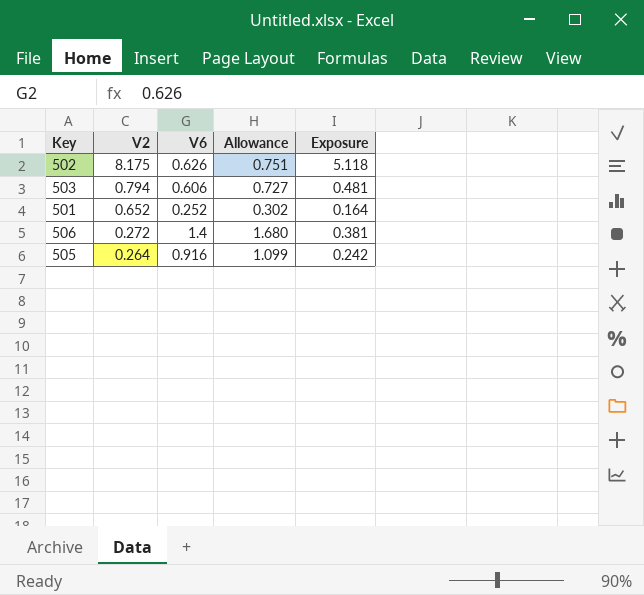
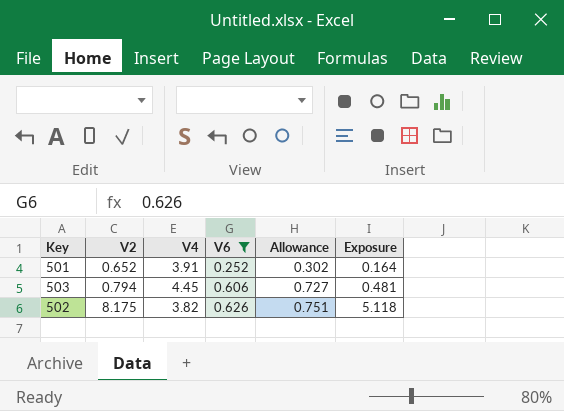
filter: none -> V6 <= 0.626
row order: V2 descending -> V2 ascending
column V4 | position: none -> 3

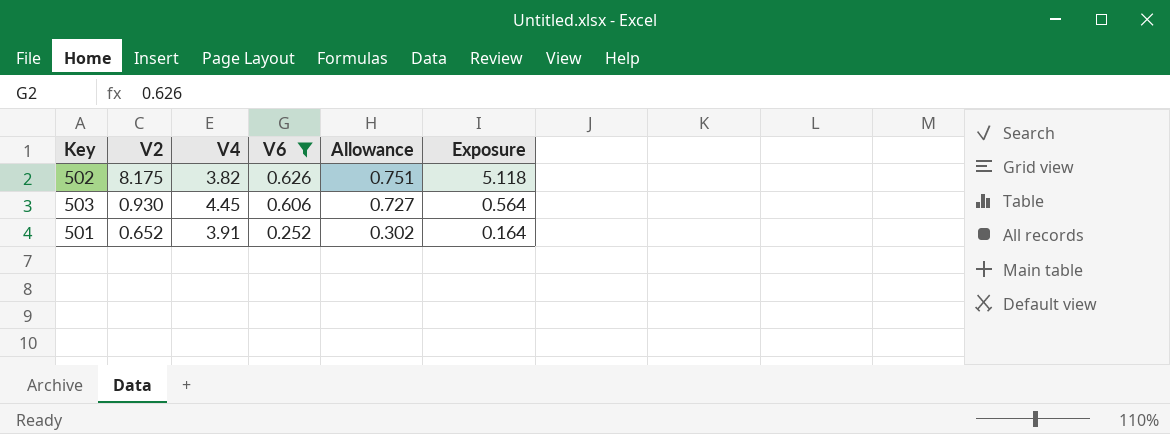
row order: V2 ascending -> V2 descending
503 | V2: 0.794 -> 0.930
503 | Exposure: 0.481 -> 0.564

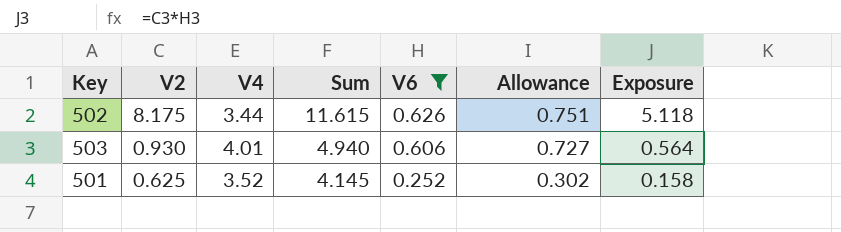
column Sum | formula: none -> [V2] + [V4]
502 | V4: 3.82 -> 3.44
503 | V4: 4.45 -> 4.01
501 | V2: 0.652 -> 0.625
501 | V4: 3.91 -> 3.52
501 | Exposure: 0.164 -> 0.158

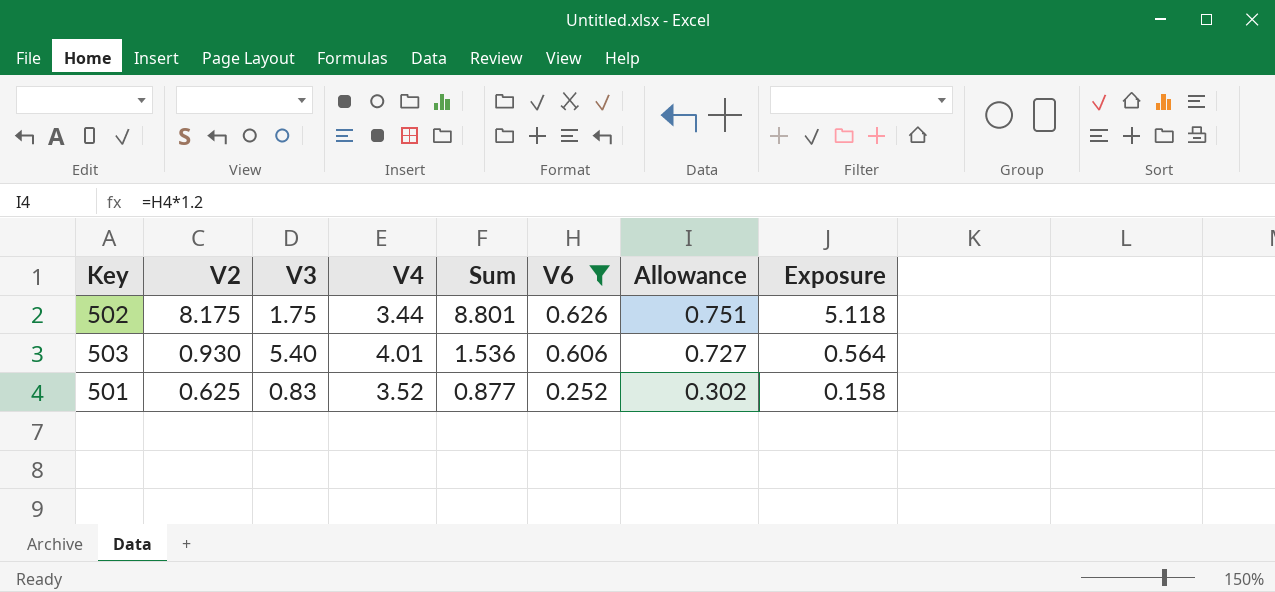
column V3 | position: none -> 3
column Sum | formula: [V2] + [V4] -> [V2] + [V6]

